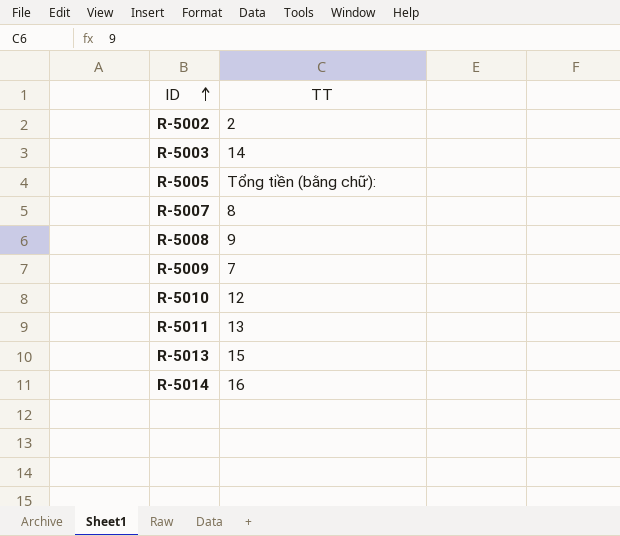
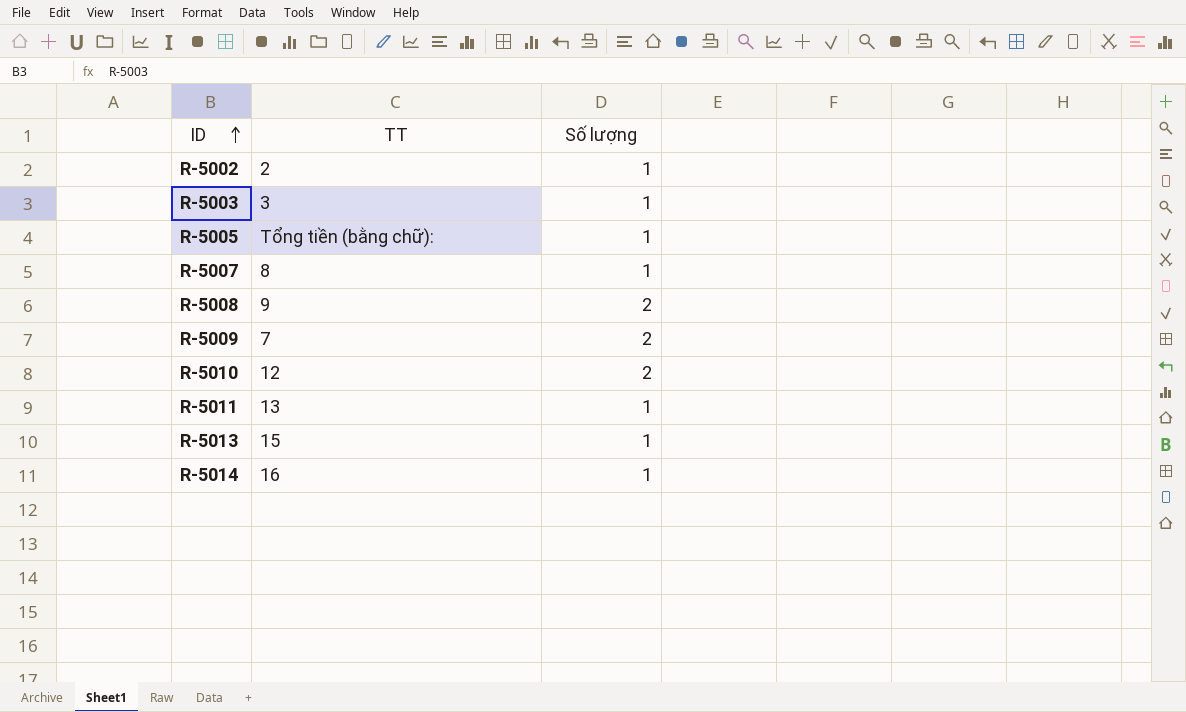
column Số lượng | position: none -> 3
R-5003 | TT: 14 -> 3

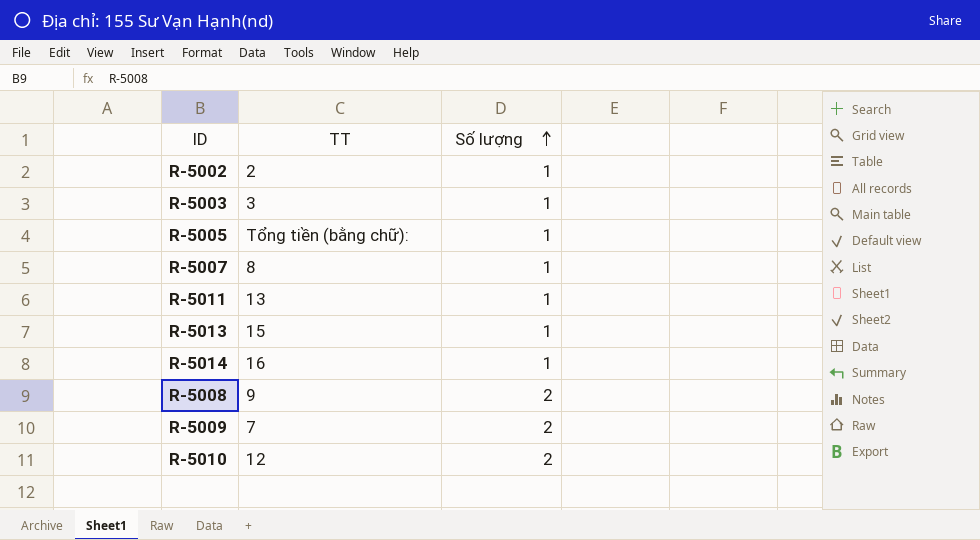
row order: ID ascending -> Số lượng ascending

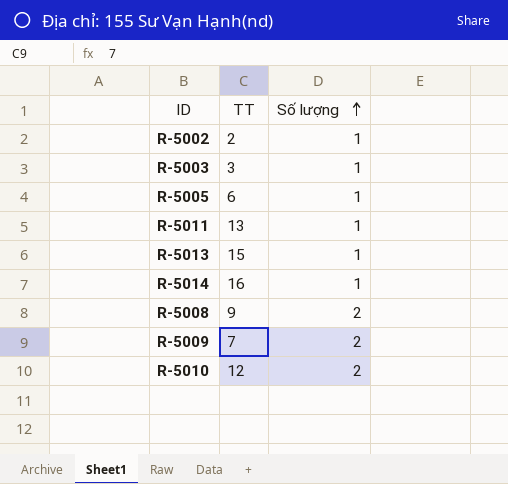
row R-5007: 8 | 1 -> none
R-5005 | TT: Tổng tiền (bằng chữ): -> 6

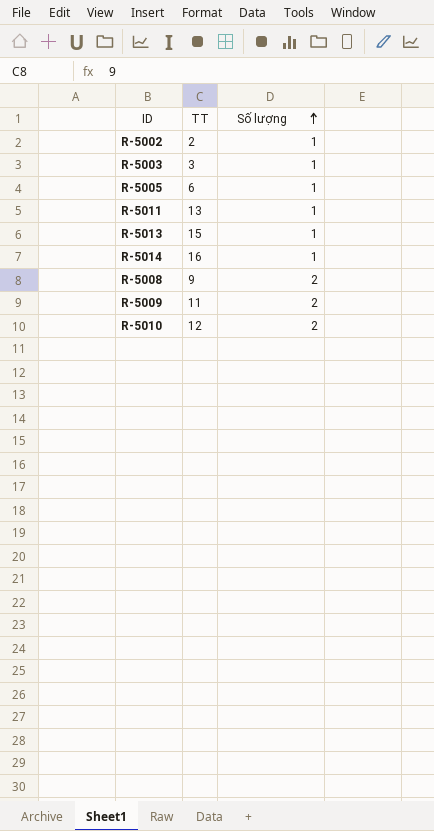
R-5009 | TT: 7 -> 11

